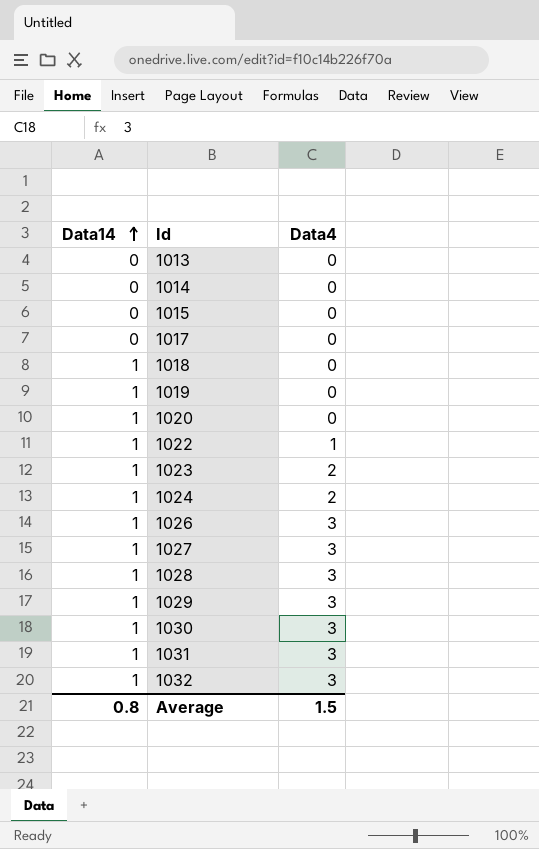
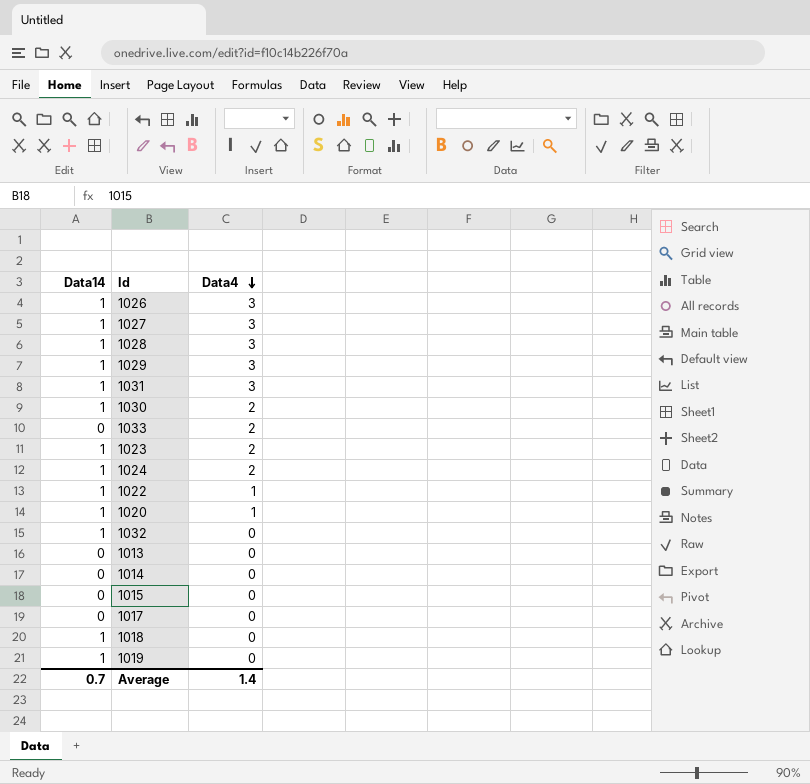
row order: Data14 ascending -> Data4 descending
1030 | Data4: 3 -> 2
row 1033: none -> 0 | 2
1020 | Data4: 0 -> 1
1032 | Data4: 3 -> 0
Average | Data14: 0.8 -> 0.7
Average | Data4: 1.5 -> 1.4

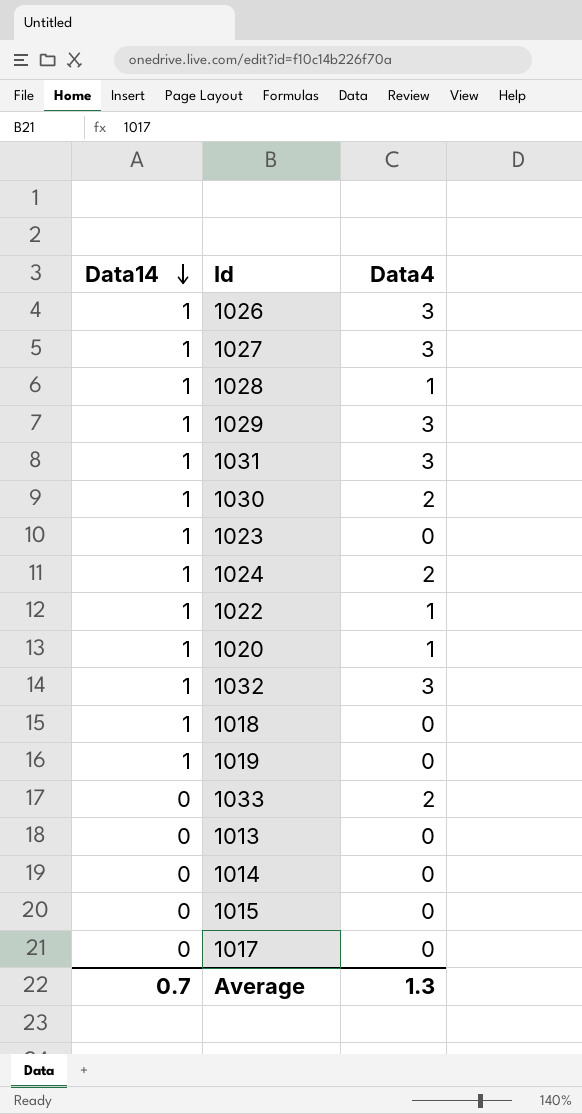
row order: Data4 descending -> Data14 descending
1028 | Data4: 3 -> 1
1023 | Data4: 2 -> 0
1032 | Data4: 0 -> 3
Average | Data4: 1.4 -> 1.3

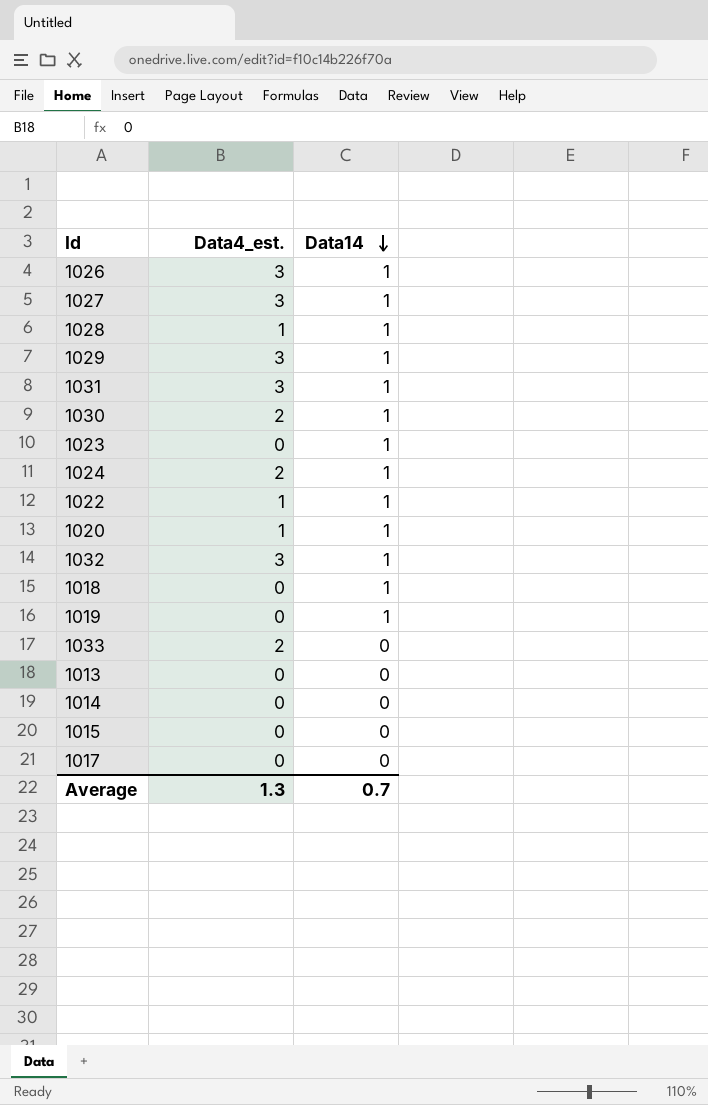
column name: Data4 -> Data4_est.
column Data14 | position: 1 -> 3

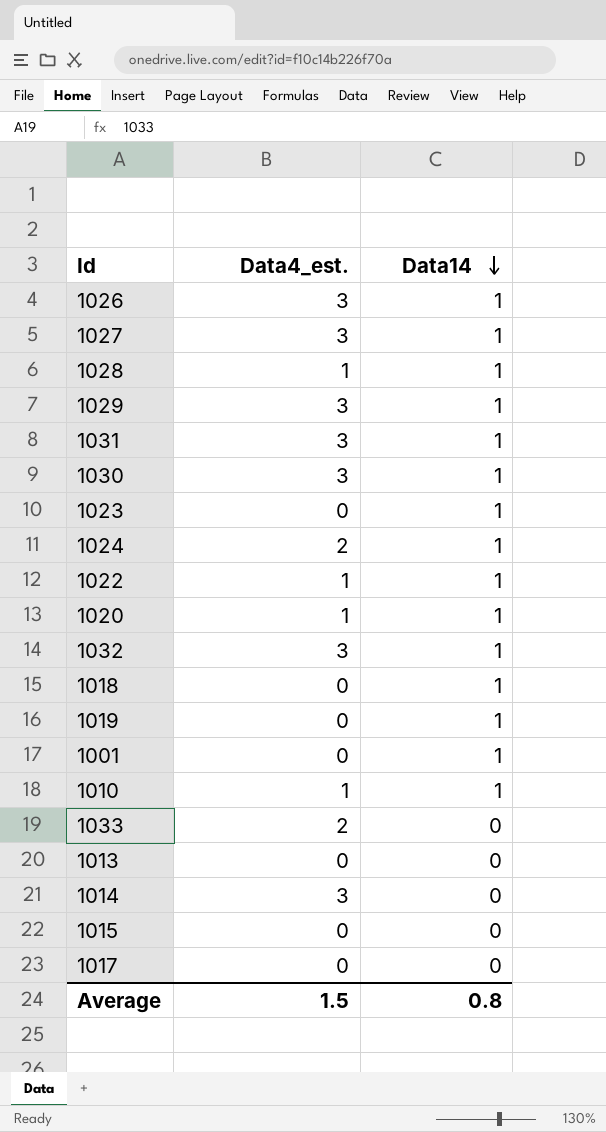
1030 | Data4_est.: 2 -> 3
row 1001: none -> 0 | 1
row 1010: none -> 1 | 1
1014 | Data4_est.: 0 -> 3
Average | Data4_est.: 1.3 -> 1.5
Average | Data14: 0.7 -> 0.8

